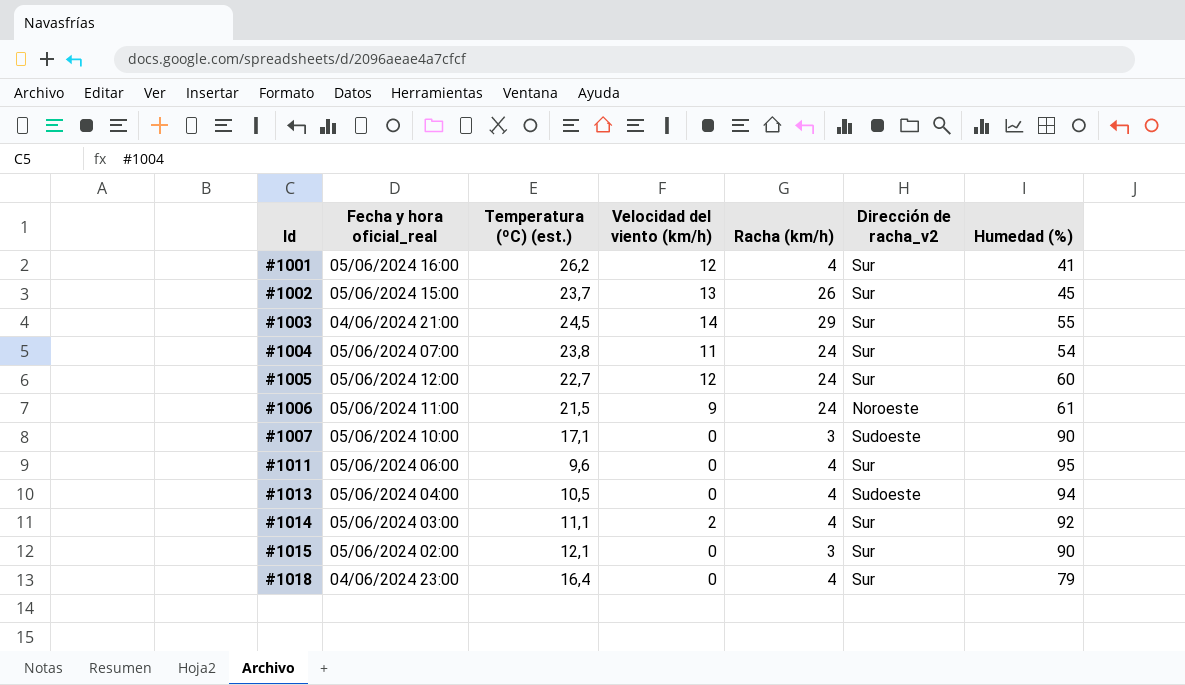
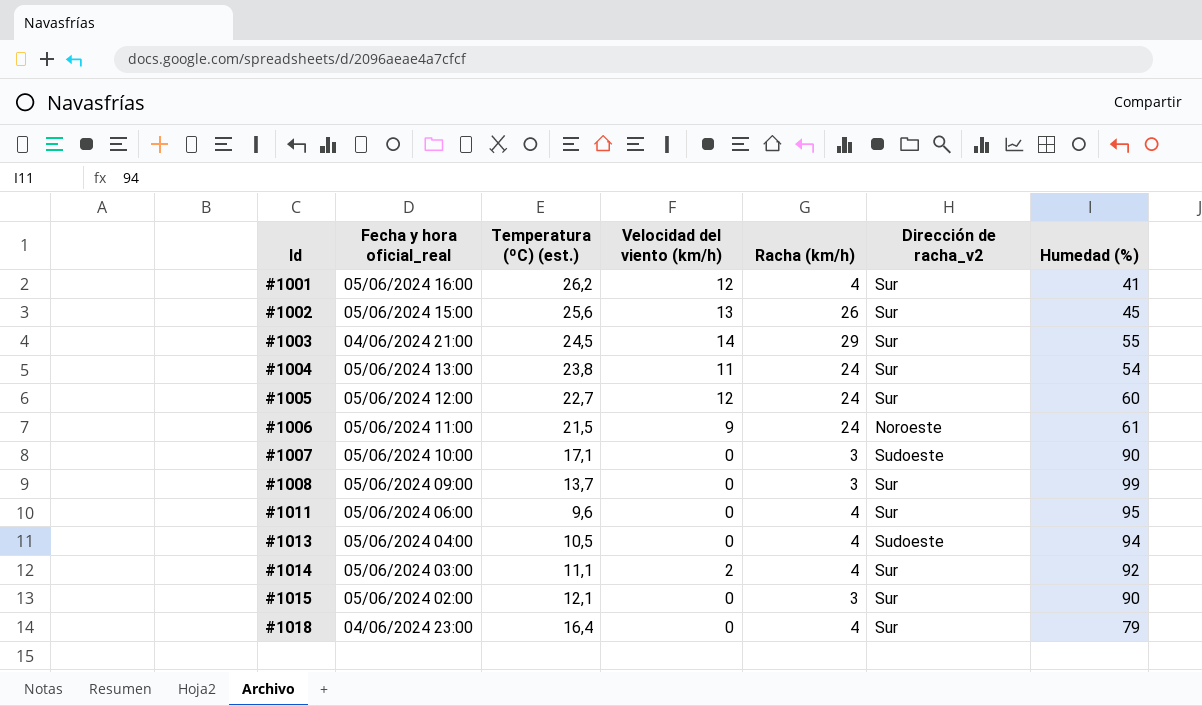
#1002 | Temperatura (ºC) (est.): 23,7 -> 25,6
#1004 | Fecha y hora oficial_real: 05/06/2024 07:00 -> 05/06/2024 13:00
row #1008: none -> 05/06/2024 09:00 | 13,7 | 0 | 3 | Sur | 99

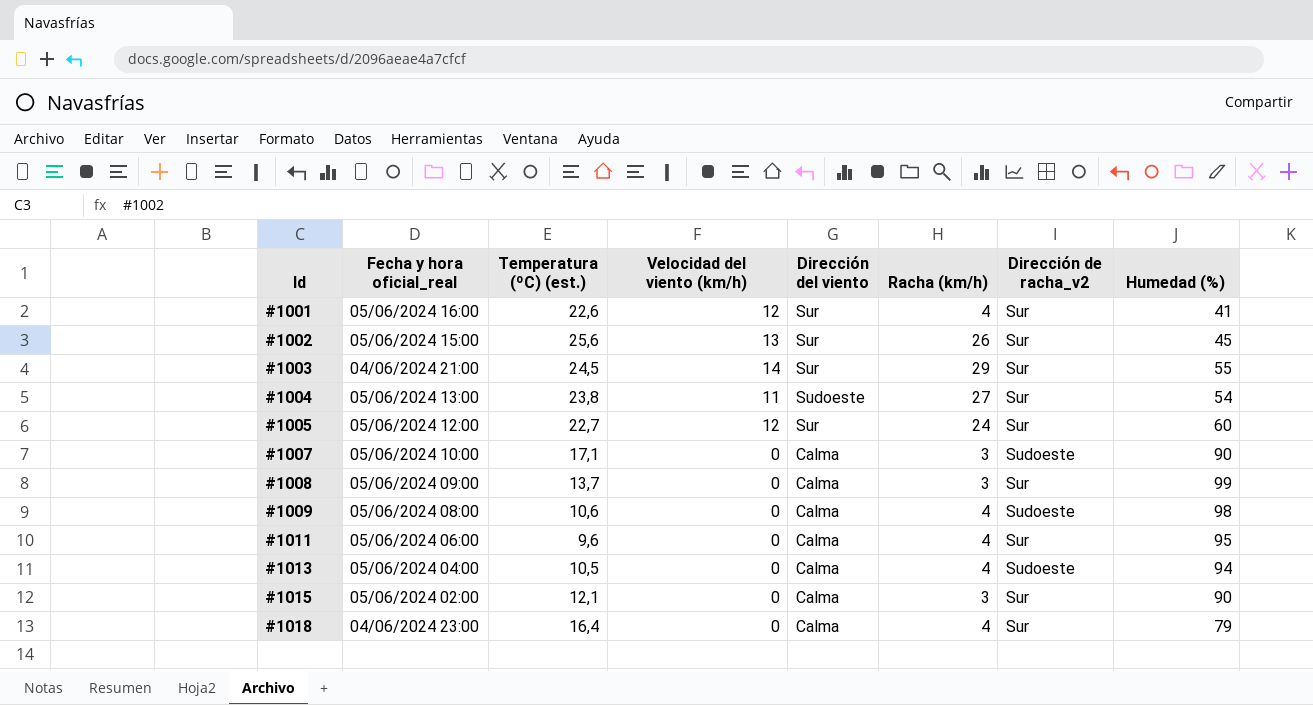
column Dirección del viento | position: none -> 5
row #1006: 05/06/2024 11:00 | 21,5 | 9 | 24 | Noroeste | 61 -> none
row #1014: 05/06/2024 03:00 | 11,1 | 2 | 4 | Sur | 92 -> none
#1001 | Temperatura (ºC) (est.): 26,2 -> 22,6
#1004 | Racha (km/h): 24 -> 27
row #1009: none -> 05/06/2024 08:00 | 10,6 | 0 | Calma | 4 | Sudoeste | 98

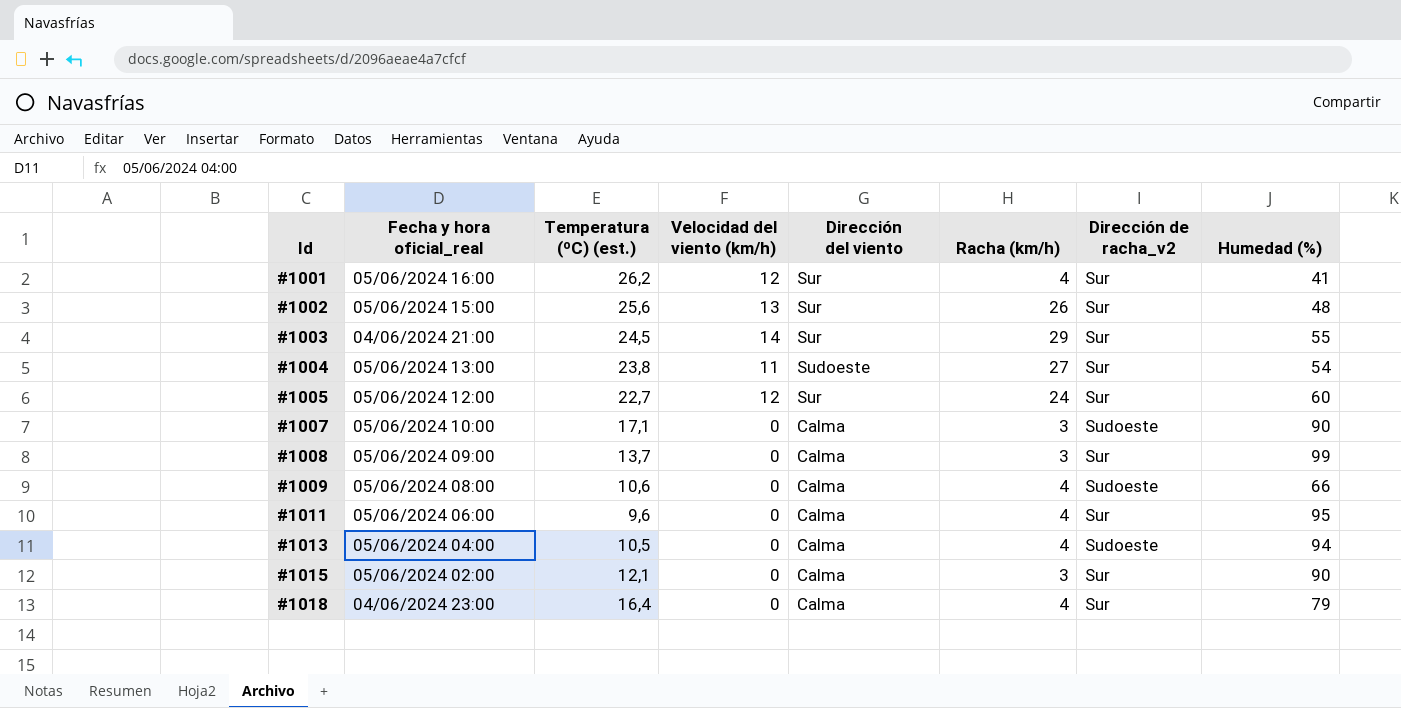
#1001 | Temperatura (ºC) (est.): 22,6 -> 26,2
#1002 | Humedad (%): 45 -> 48
#1009 | Humedad (%): 98 -> 66

